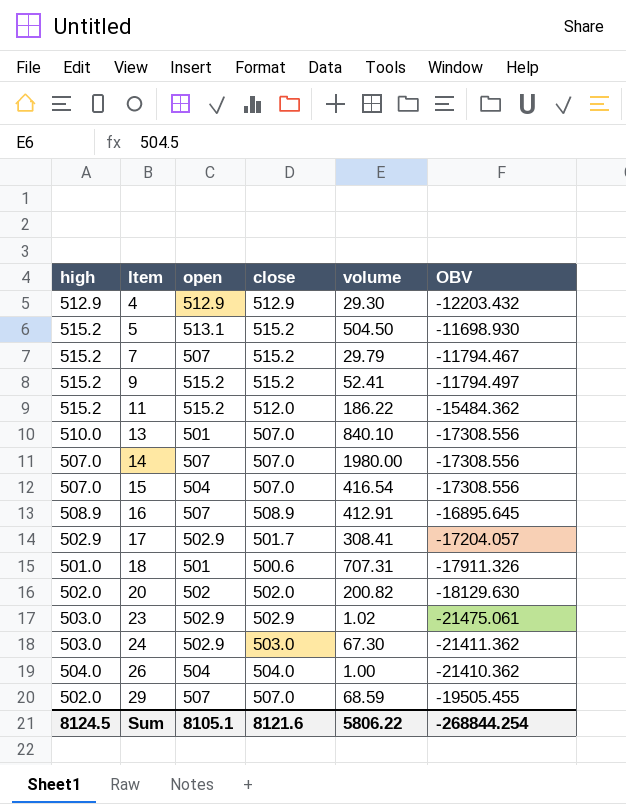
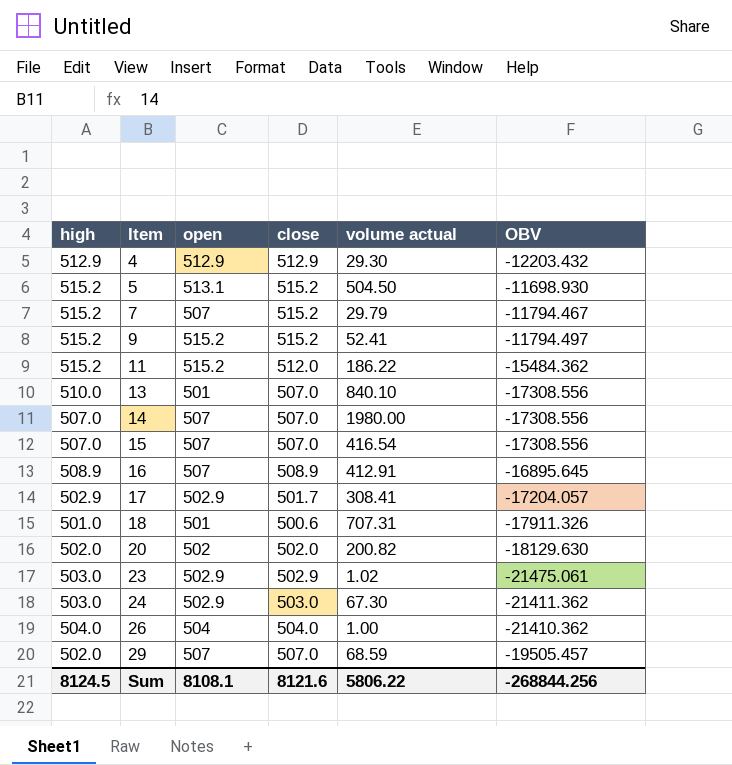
column name: volume -> volume actual
15 | open: 504 -> 507
29 | OBV: -19505.455 -> -19505.457
Sum | open: 8105.1 -> 8108.1
Sum | OBV: -268844.254 -> -268844.256

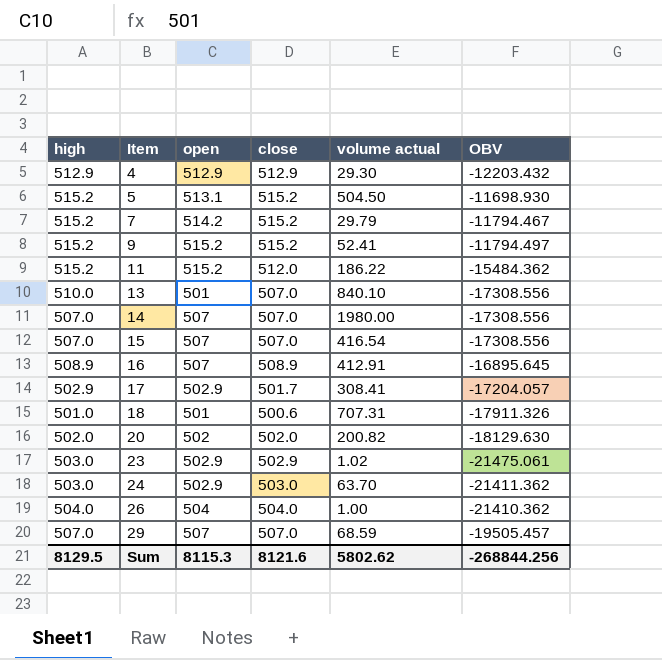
7 | open: 507 -> 514.2
24 | volume actual: 67.30 -> 63.70
29 | high: 502.0 -> 507.0
Sum | high: 8124.5 -> 8129.5
Sum | open: 8108.1 -> 8115.3
Sum | volume actual: 5806.22 -> 5802.62

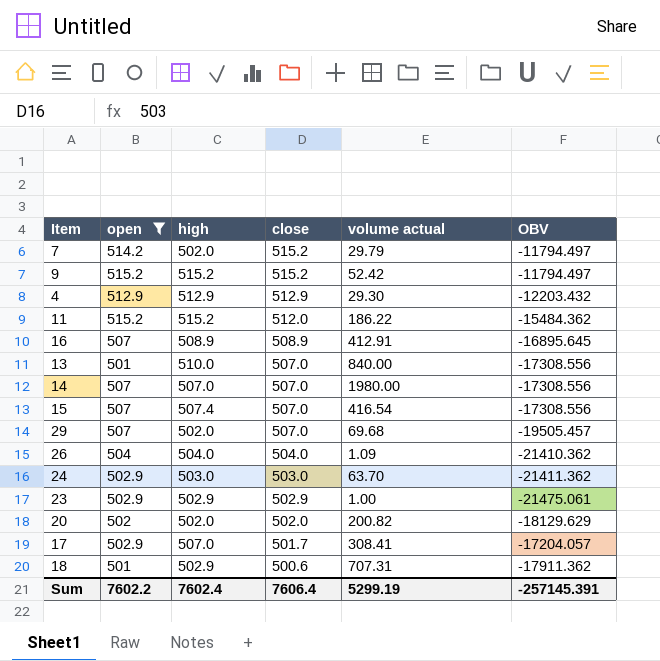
filter: none -> open != 513.1
row order: Item ascending -> close descending
column high | position: 1 -> 3
7 | high: 515.2 -> 502.0
7 | OBV: -11794.467 -> -11794.497
9 | volume actual: 52.41 -> 52.42
13 | volume actual: 840.10 -> 840.00
15 | high: 507.0 -> 507.4
29 | high: 507.0 -> 502.0
29 | volume actual: 68.59 -> 69.68
26 | volume actual: 1.00 -> 1.09
23 | high: 503.0 -> 502.9
23 | volume actual: 1.02 -> 1.00
20 | OBV: -18129.630 -> -18129.629
17 | high: 502.9 -> 507.0
18 | high: 501.0 -> 502.9
18 | OBV: -17911.326 -> -17911.362
Sum | open: 8115.3 -> 7602.2
Sum | high: 8129.5 -> 7602.4
Sum | close: 8121.6 -> 7606.4
Sum | volume actual: 5802.62 -> 5299.19
Sum | OBV: -268844.256 -> -257145.391

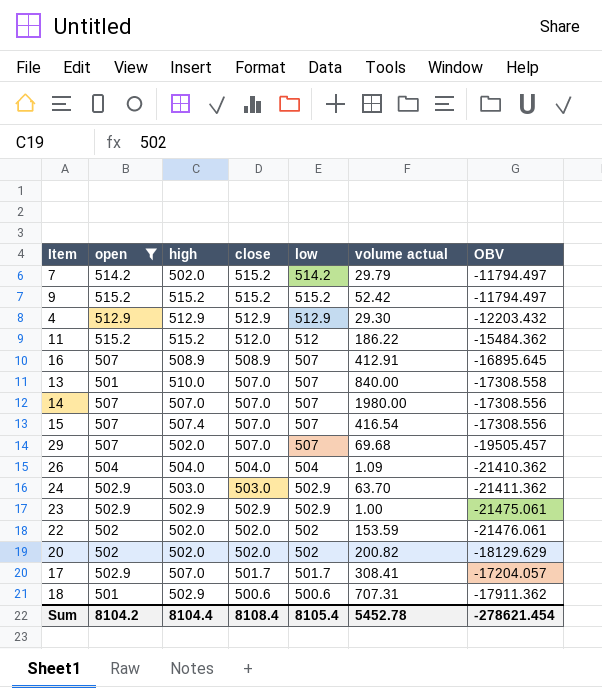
column low | position: none -> 5
13 | OBV: -17308.556 -> -17308.558
row 22: none -> 502 | 502.0 | 502.0 | 502 | 153.59 | -21476.061
Sum | open: 7602.2 -> 8104.2
Sum | high: 7602.4 -> 8104.4
Sum | close: 7606.4 -> 8108.4
Sum | volume actual: 5299.19 -> 5452.78
Sum | OBV: -257145.391 -> -278621.454

